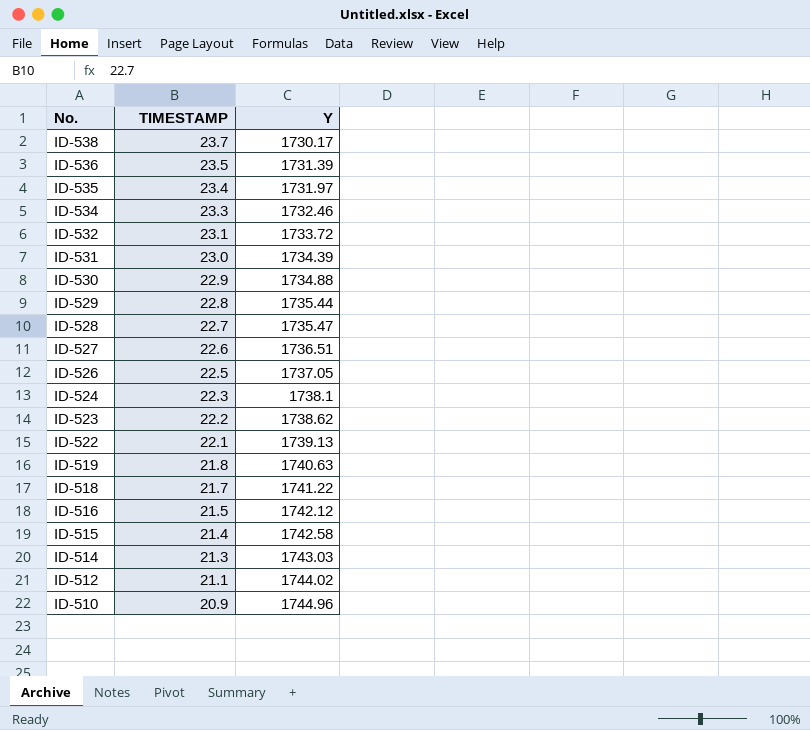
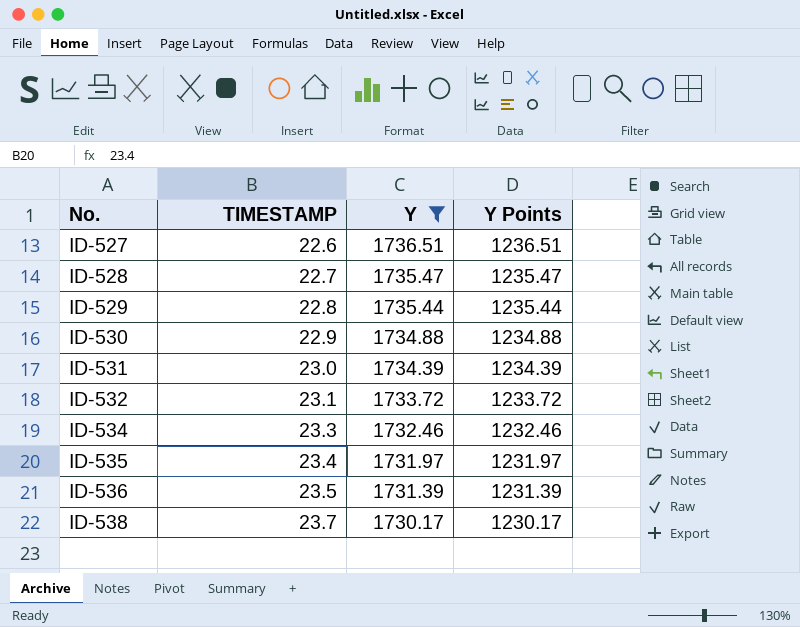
filter: none -> Y <= 1736.51
row order: No. descending -> No. ascending
column Y Points | formula: none -> [Y] - 500

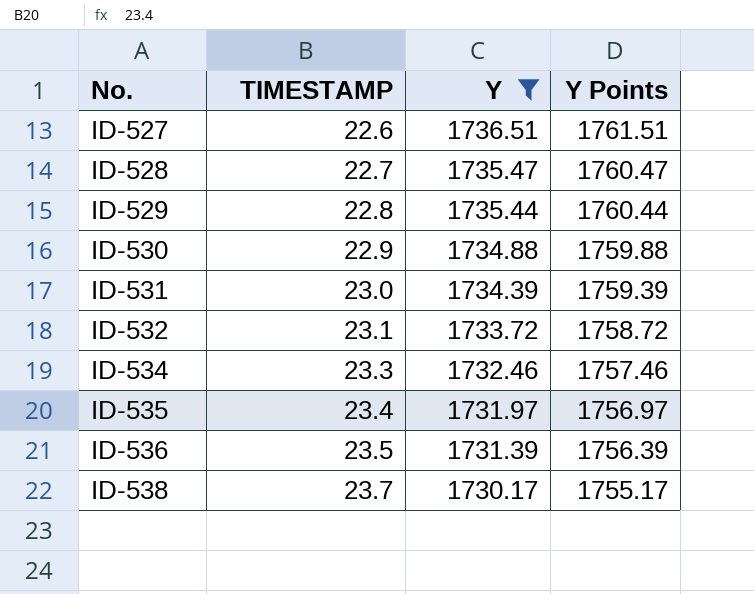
column Y Points | formula: [Y] - 500 -> [Y] + 25

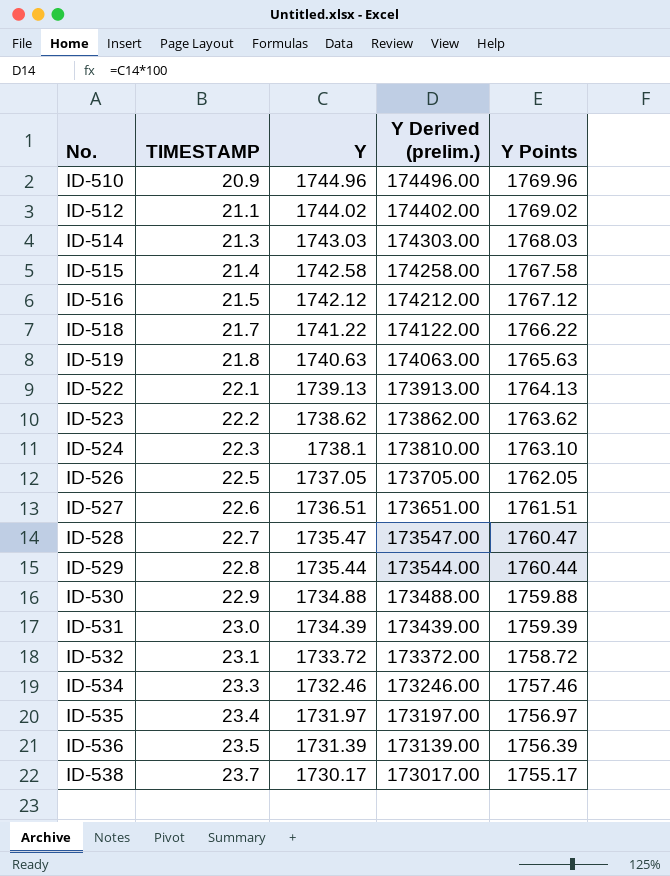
filter: Y <= 1736.51 -> none
column Y Derived (prelim.) | formula: none -> [Y] * 100

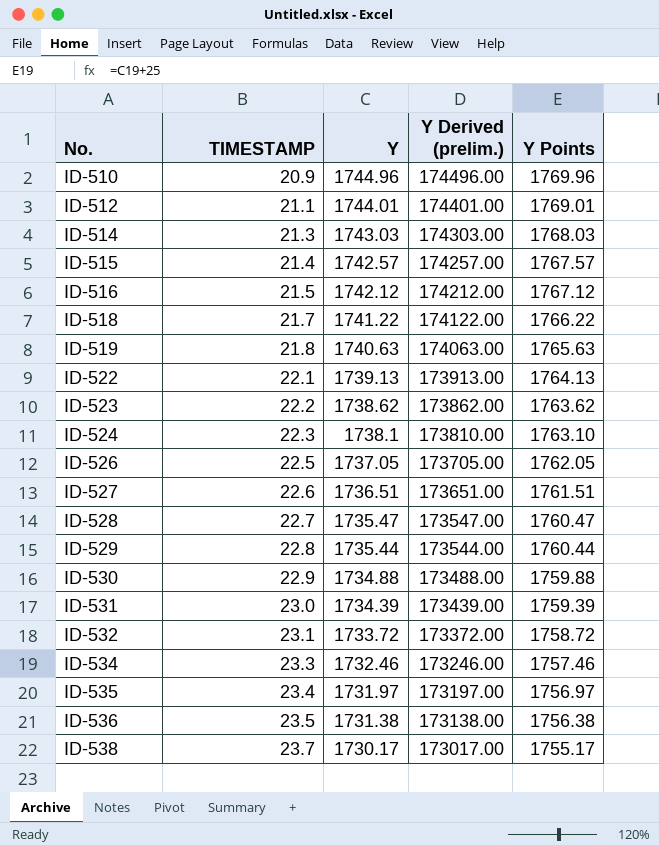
ID-512 | Y: 1744.02 -> 1744.01
ID-512 | Y Derived (prelim.): 174402.00 -> 174401.00
ID-512 | Y Points: 1769.02 -> 1769.01
ID-515 | Y: 1742.58 -> 1742.57
ID-515 | Y Derived (prelim.): 174258.00 -> 174257.00
ID-515 | Y Points: 1767.58 -> 1767.57
ID-536 | Y: 1731.39 -> 1731.38
ID-536 | Y Derived (prelim.): 173139.00 -> 173138.00
ID-536 | Y Points: 1756.39 -> 1756.38

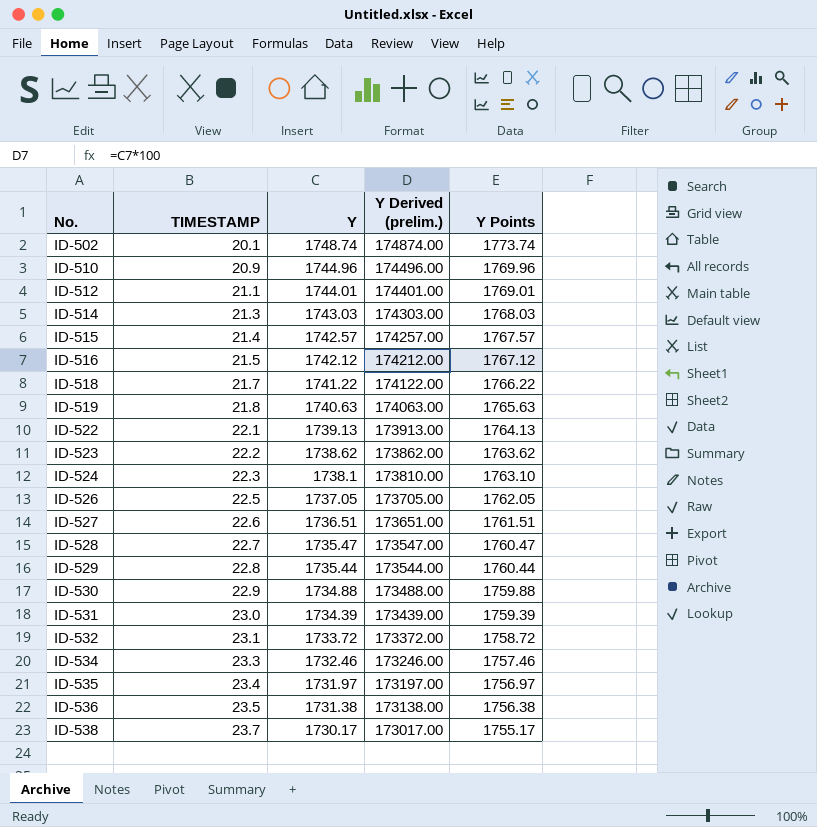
row ID-502: none -> 20.1 | 1748.74 | 174874.00 | 1773.74

